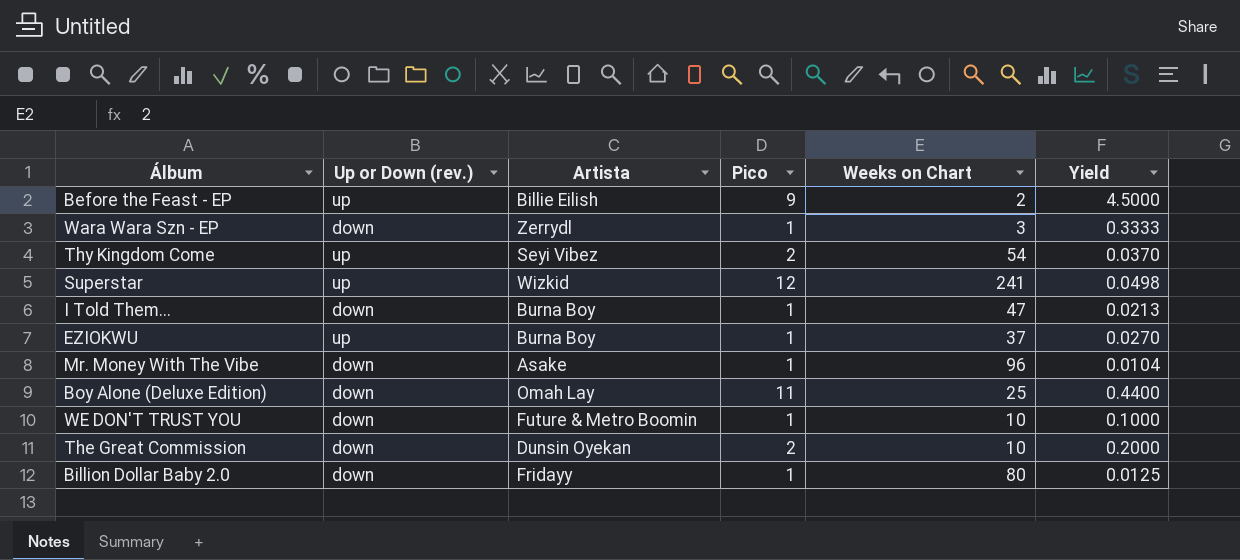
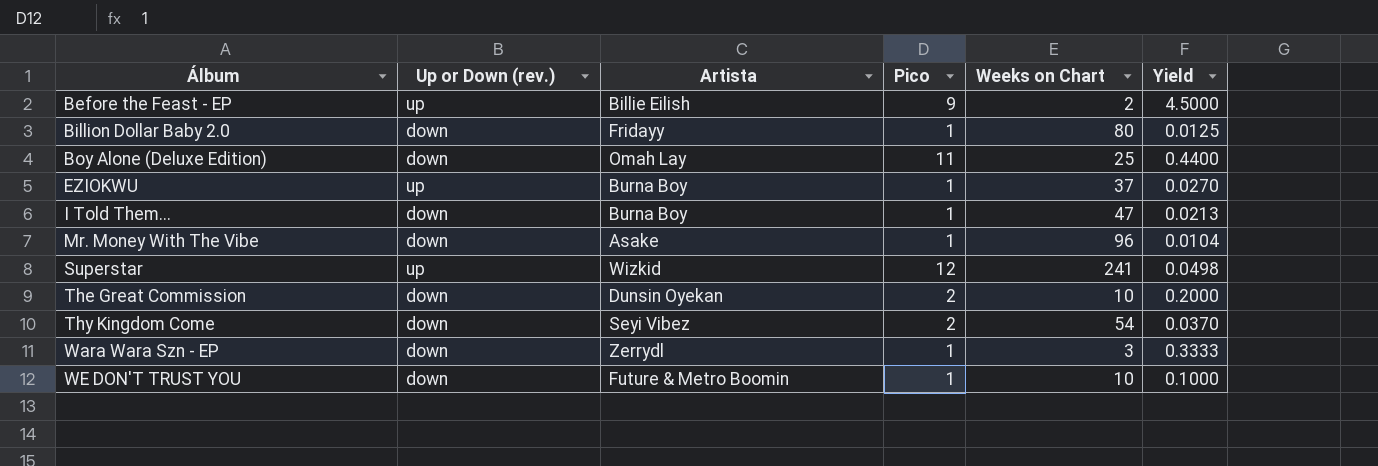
row order: none -> Álbum ascending
Thy Kingdom Come | Up or Down (rev.): up -> down

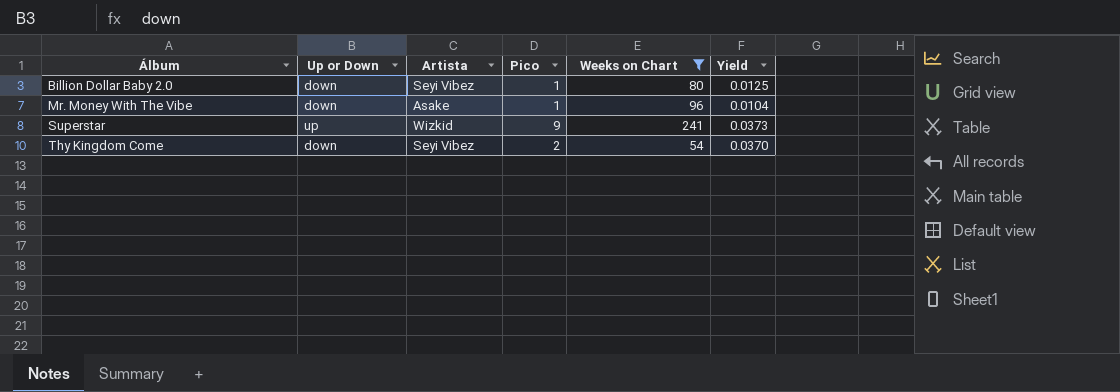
filter: none -> Weeks on Chart >= 54
column name: Up or Down (rev.) -> Up or Down
Billion Dollar Baby 2.0 | Artista: Fridayy -> Seyi Vibez
Superstar | Pico: 12 -> 9
Superstar | Yield: 0.0498 -> 0.0373

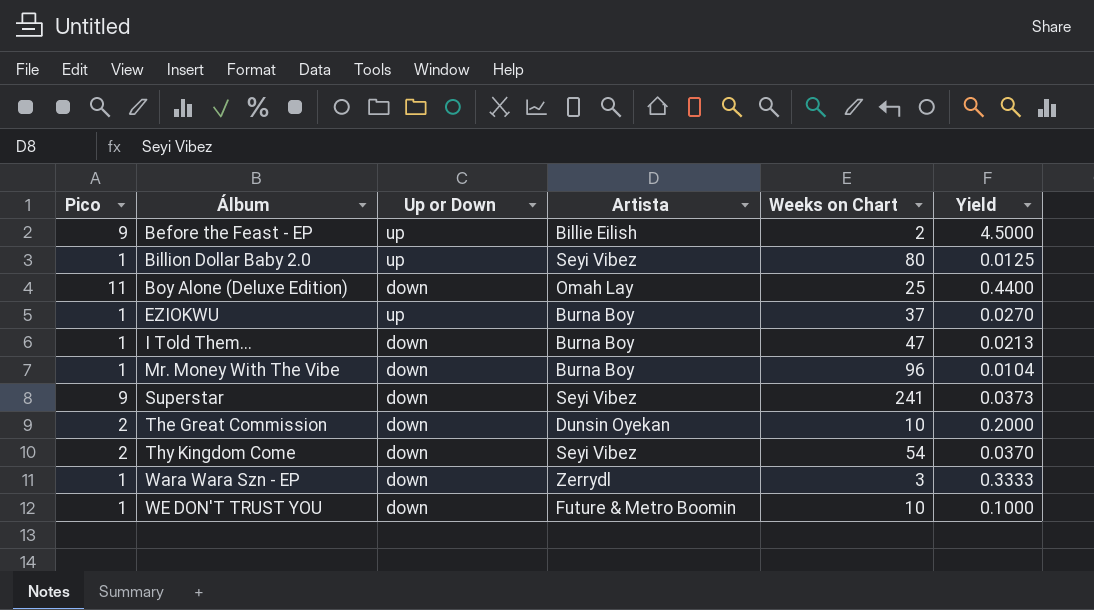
filter: Weeks on Chart >= 54 -> none
column Pico | position: 4 -> 1
Billion Dollar Baby 2.0 | Up or Down: down -> up
Mr. Money With The Vibe | Artista: Asake -> Burna Boy
Superstar | Up or Down: up -> down
Superstar | Artista: Wizkid -> Seyi Vibez

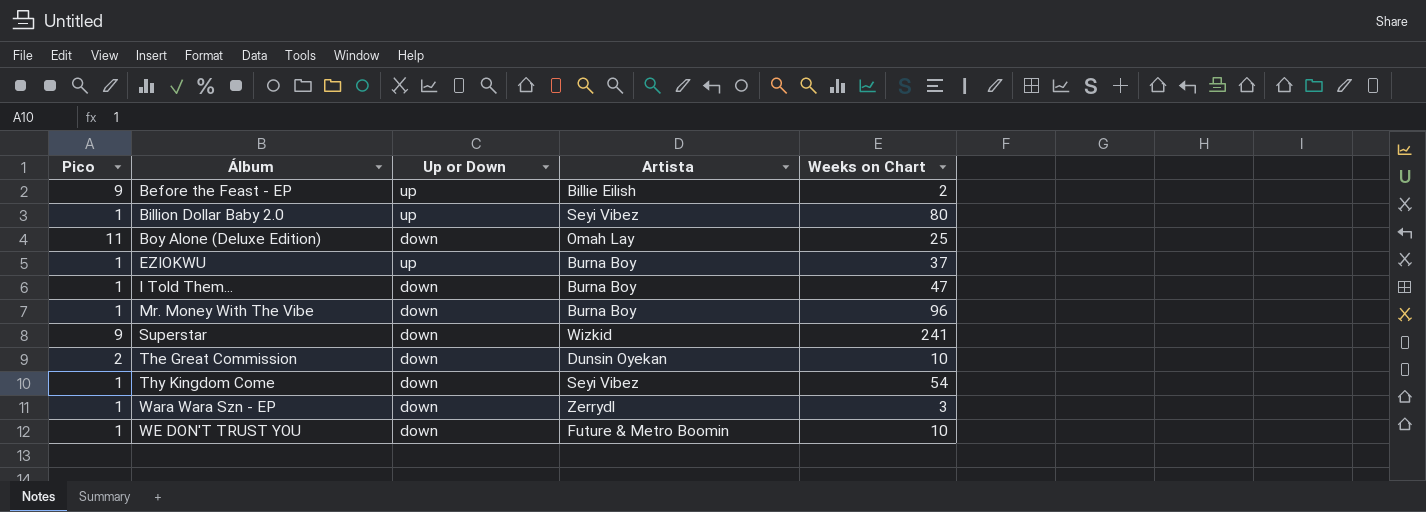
column Yield | formula: [Pico] / [Weeks on Chart] -> none
Superstar | Artista: Seyi Vibez -> Wizkid
Thy Kingdom Come | Pico: 2 -> 1

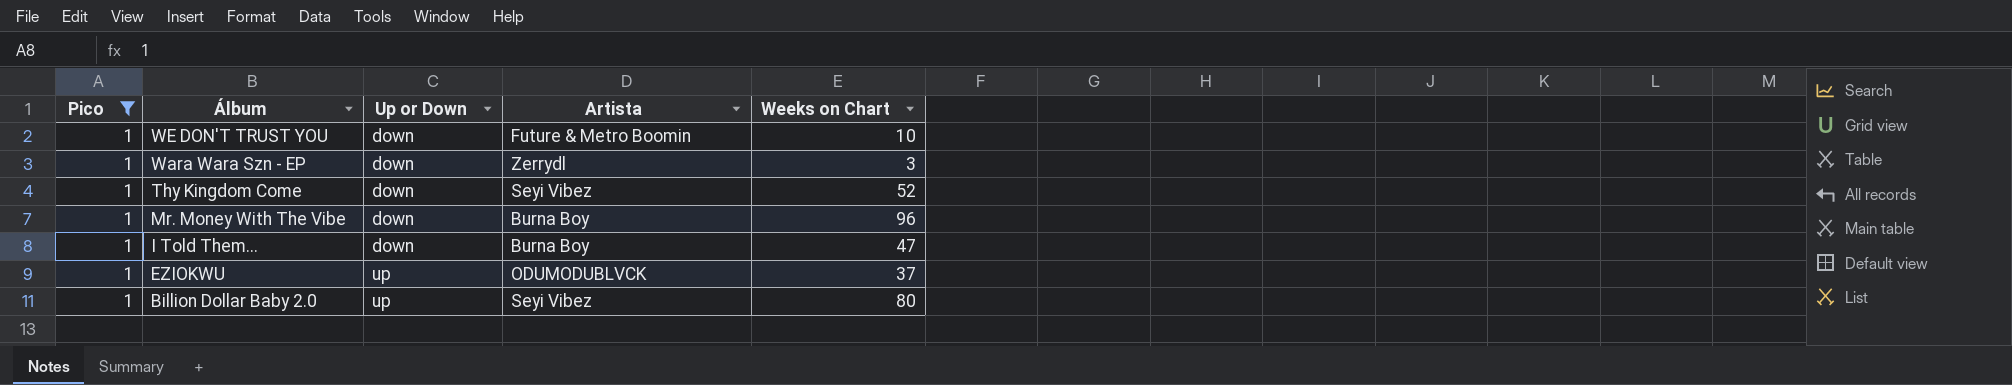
filter: none -> Pico = 1
row order: Álbum ascending -> Álbum descending
Thy Kingdom Come | Weeks on Chart: 54 -> 52
EZIOKWU | Artista: Burna Boy -> ODUMODUBLVCK

